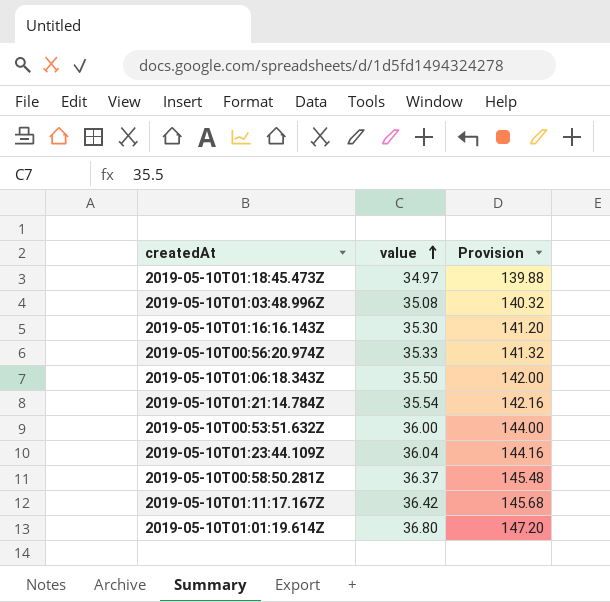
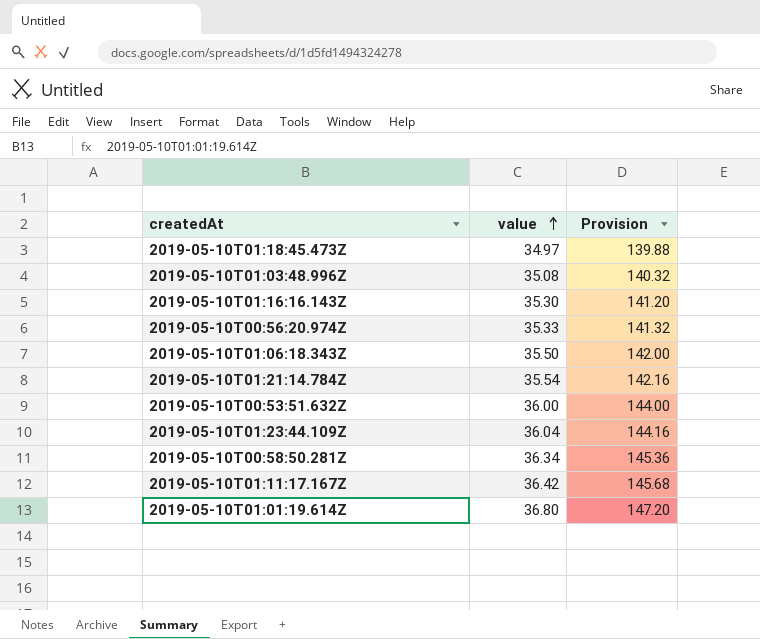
2019-05-10T00:58:50.281Z | value: 36.37 -> 36.34
2019-05-10T00:58:50.281Z | Provision: 145.48 -> 145.36

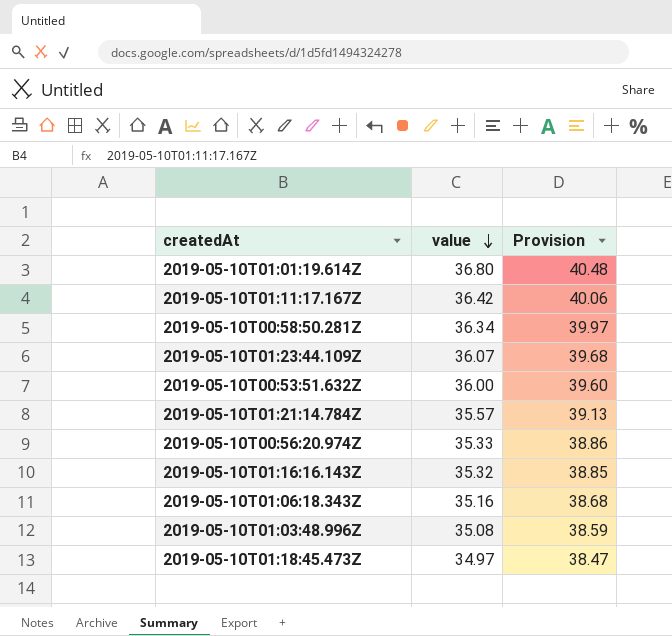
row order: value ascending -> value descending
column Provision | formula: [value] * 4 -> [value] * 1.1
2019-05-10T01:23:44.109Z | value: 36.04 -> 36.07
2019-05-10T01:21:14.784Z | value: 35.54 -> 35.57
2019-05-10T01:16:16.143Z | value: 35.30 -> 35.32
2019-05-10T01:06:18.343Z | value: 35.50 -> 35.16

